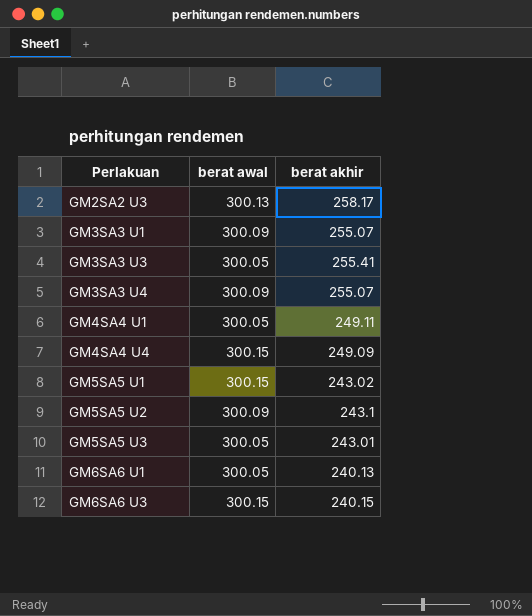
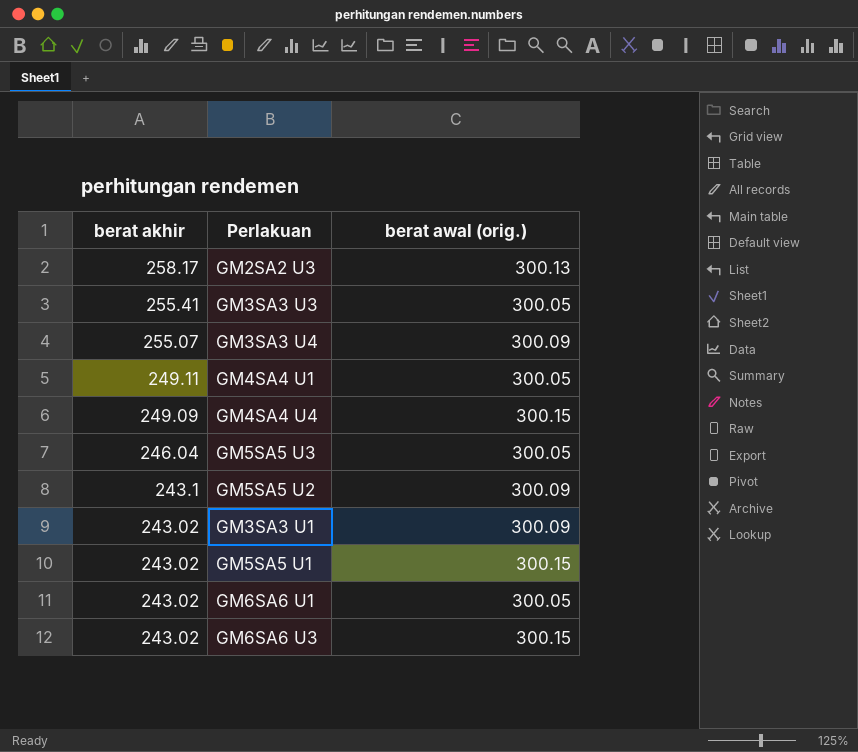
row order: Perlakuan ascending -> berat akhir descending
column berat akhir | position: 3 -> 1
column name: berat awal -> berat awal (orig.)
GM5SA5 U3 | berat akhir: 243.01 -> 246.04
GM3SA3 U1 | berat akhir: 255.07 -> 243.02
GM6SA6 U1 | berat akhir: 240.13 -> 243.02
GM6SA6 U3 | berat akhir: 240.15 -> 243.02

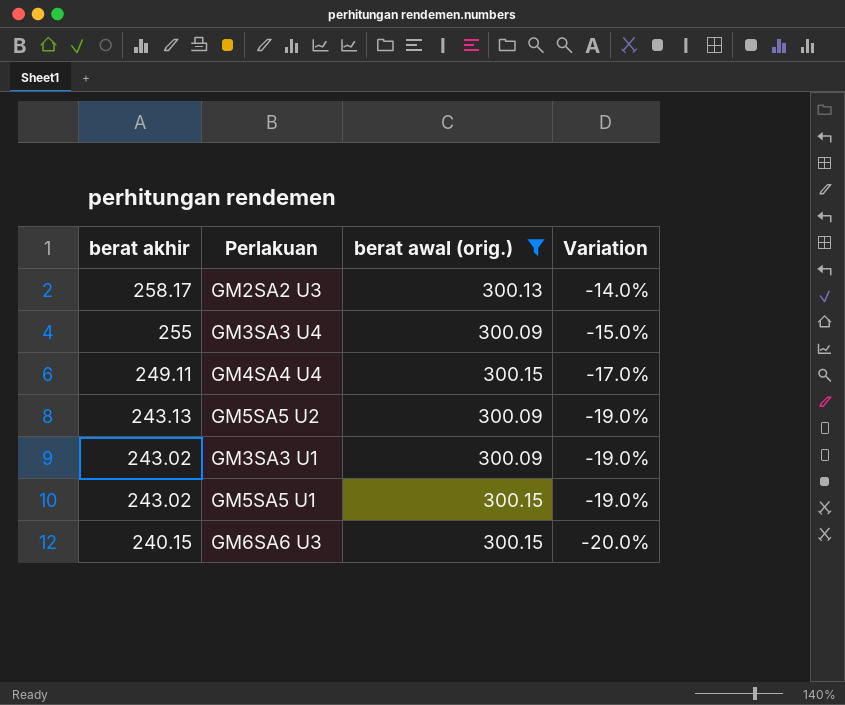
filter: none -> berat awal (orig.) != 300.05
column Variation | formula: none -> ([berat akhir] - [berat awal (orig.)]) / [berat awal (orig.)]
GM3SA3 U4 | berat akhir: 255.07 -> 255
GM4SA4 U4 | berat akhir: 249.09 -> 249.11
GM5SA5 U2 | berat akhir: 243.1 -> 243.13
GM6SA6 U3 | berat akhir: 243.02 -> 240.15

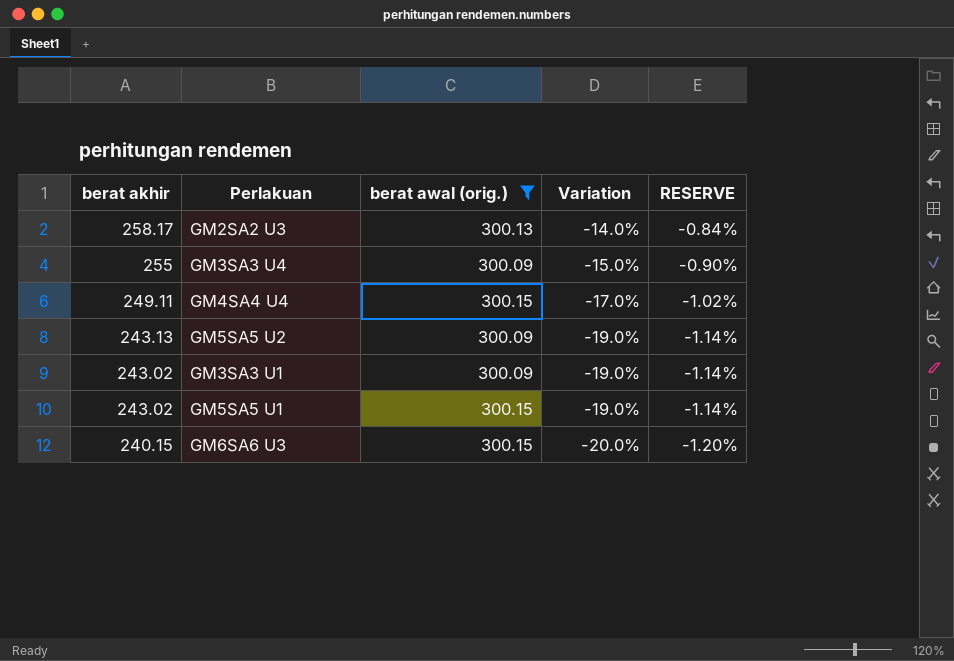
column RESERVE | formula: none -> [Variation] * 0.06

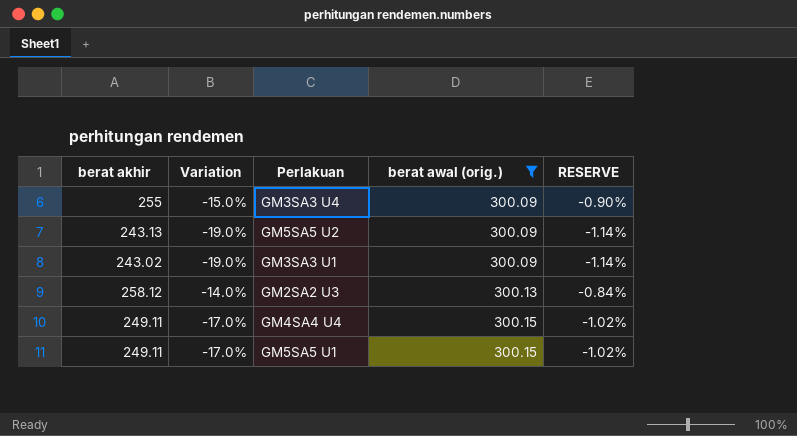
row order: berat akhir descending -> berat awal (orig.) ascending
column Variation | position: 4 -> 2
row GM6SA6 U3: 240.15 | 300.15 | -20.0% | -1.20% -> none
GM2SA2 U3 | berat akhir: 258.17 -> 258.12
GM5SA5 U1 | berat akhir: 243.02 -> 249.11
GM5SA5 U1 | Variation: -19.0% -> -17.0%
GM5SA5 U1 | RESERVE: -1.14% -> -1.02%

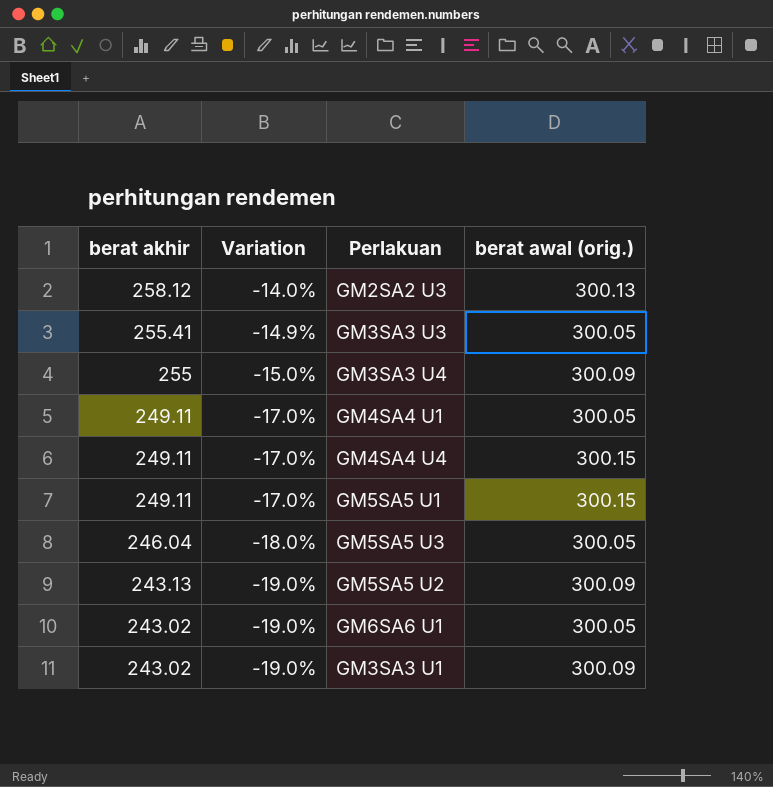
filter: berat awal (orig.) != 300.05 -> none
row order: berat awal (orig.) ascending -> berat akhir descending
column RESERVE | formula: [Variation] * 0.06 -> none

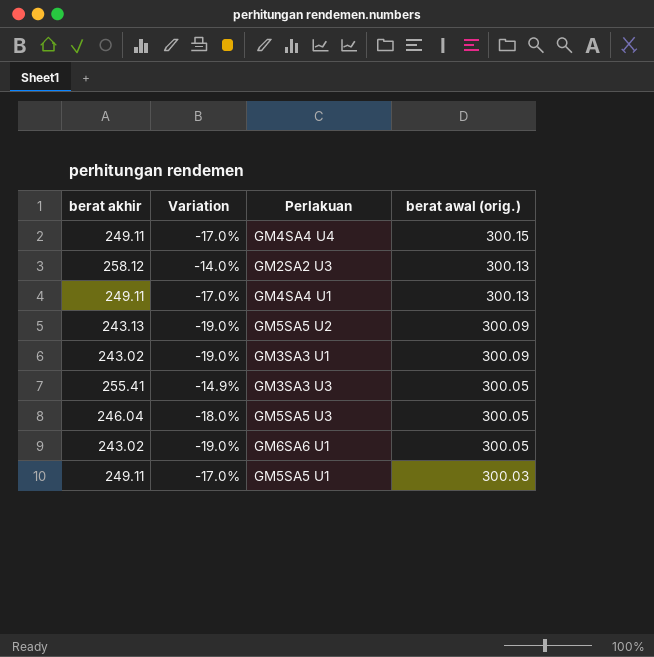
row order: berat akhir descending -> berat awal (orig.) descending
row GM3SA3 U4: 255 | -15.0% | 300.09 -> none
GM4SA4 U1 | berat awal (orig.): 300.05 -> 300.13
GM5SA5 U1 | berat awal (orig.): 300.15 -> 300.03

